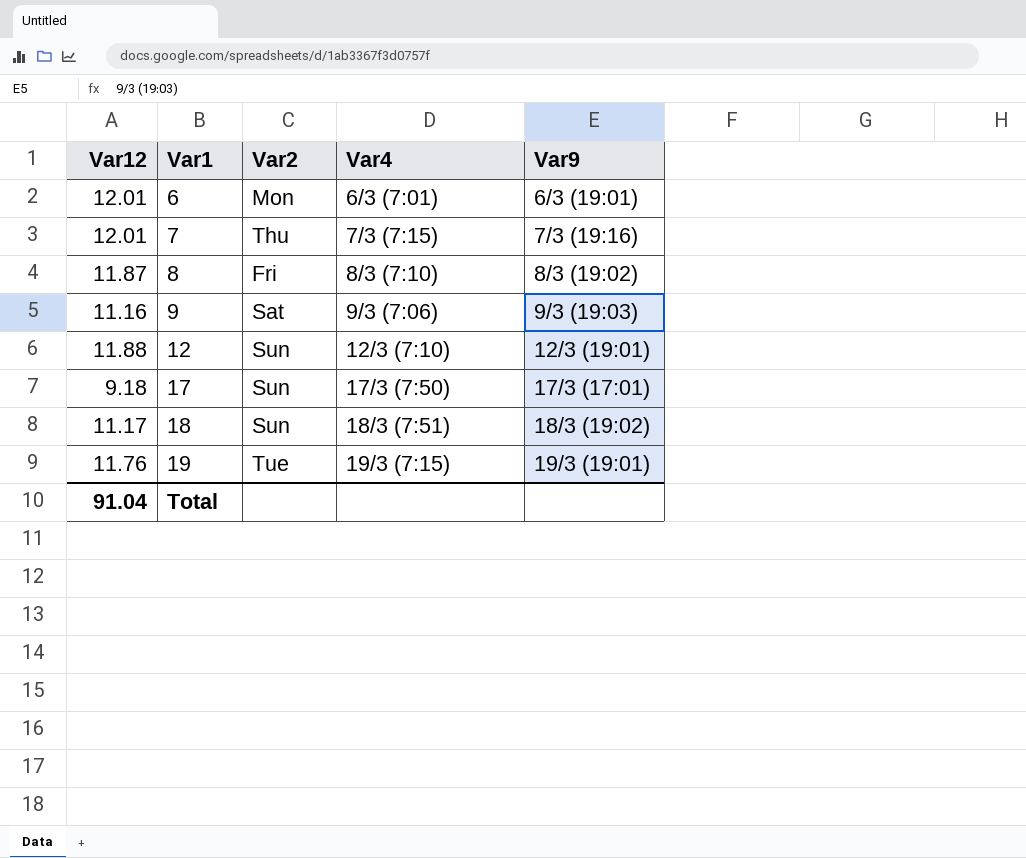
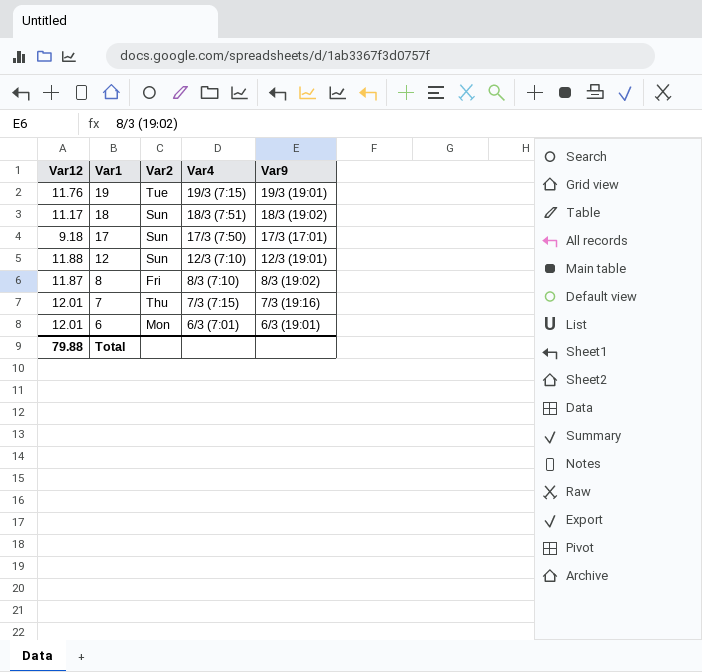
row order: Var1 ascending -> Var1 descending
row 9: 11.16 | Sat | 9/3 (7:06) | 9/3 (19:03) -> none
Total | Var12: 91.04 -> 79.88

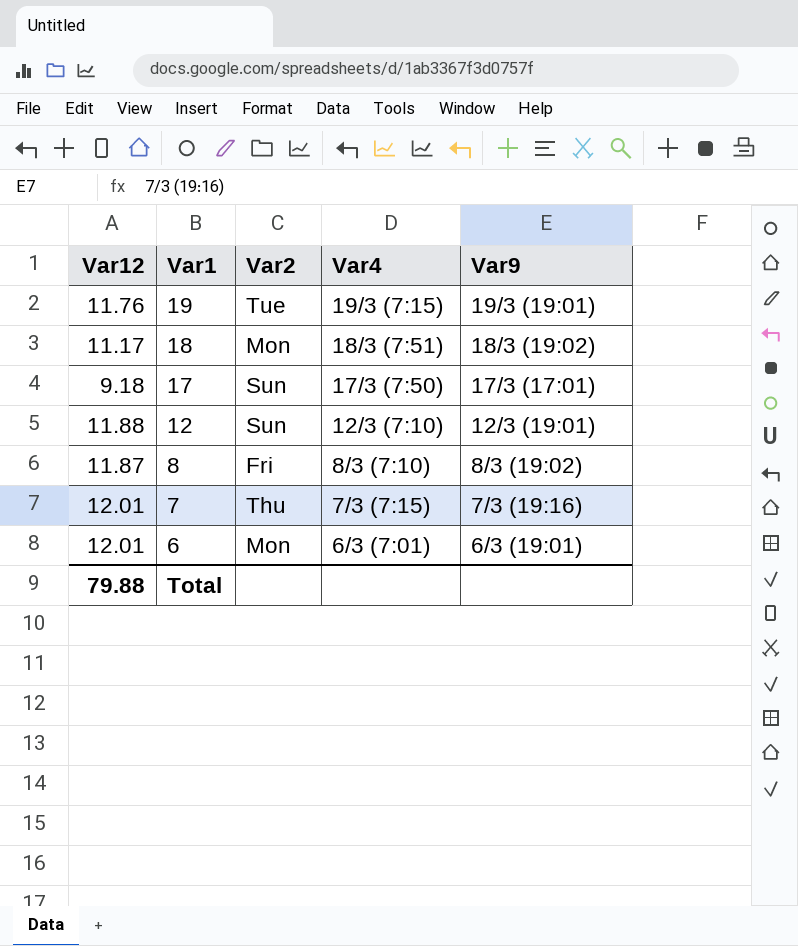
18 | Var2: Sun -> Mon

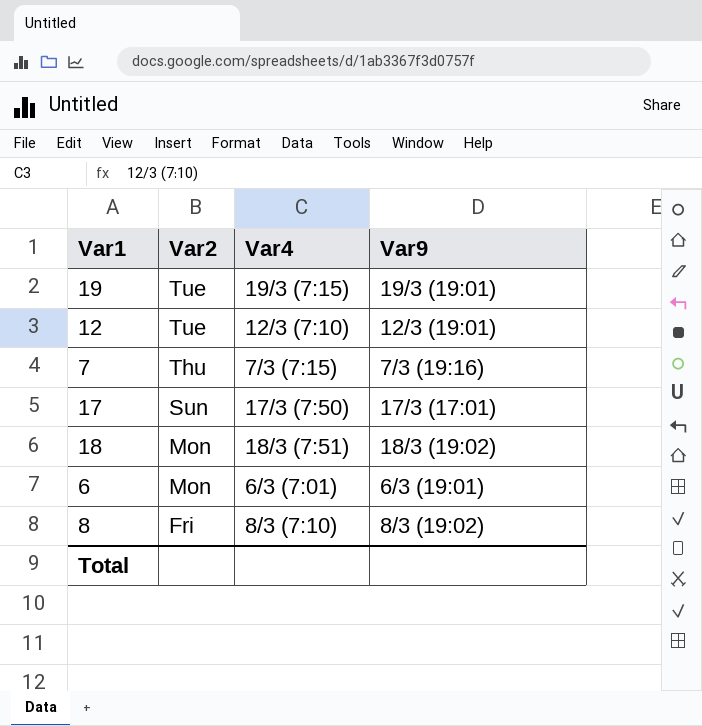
row order: Var1 descending -> Var2 descending
column Var12 | position: 1 -> none
12 | Var2: Sun -> Tue

